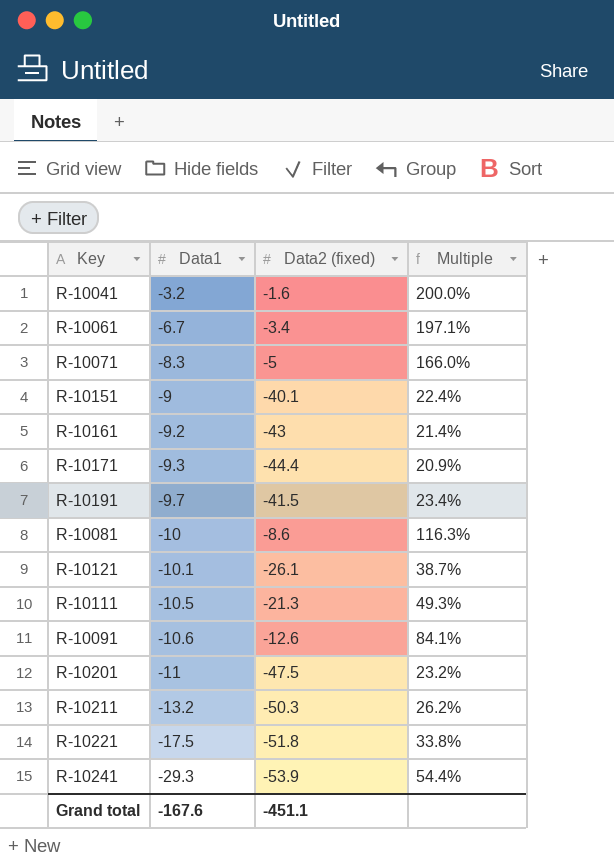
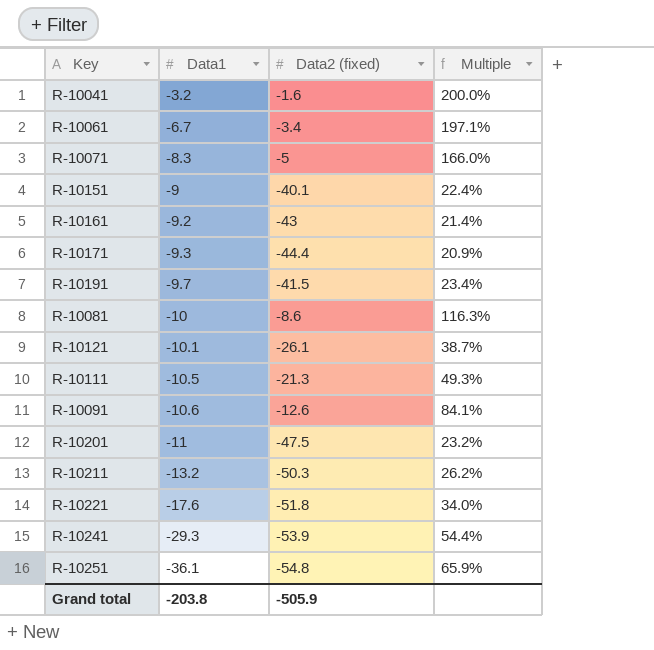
R-10221 | Data1: -17.5 -> -17.6
R-10221 | Multiple: 33.8% -> 34.0%
row R-10251: none -> -36.1 | -54.8 | 65.9%
Grand total | Data1: -167.6 -> -203.8
Grand total | Data2 (fixed): -451.1 -> -505.9

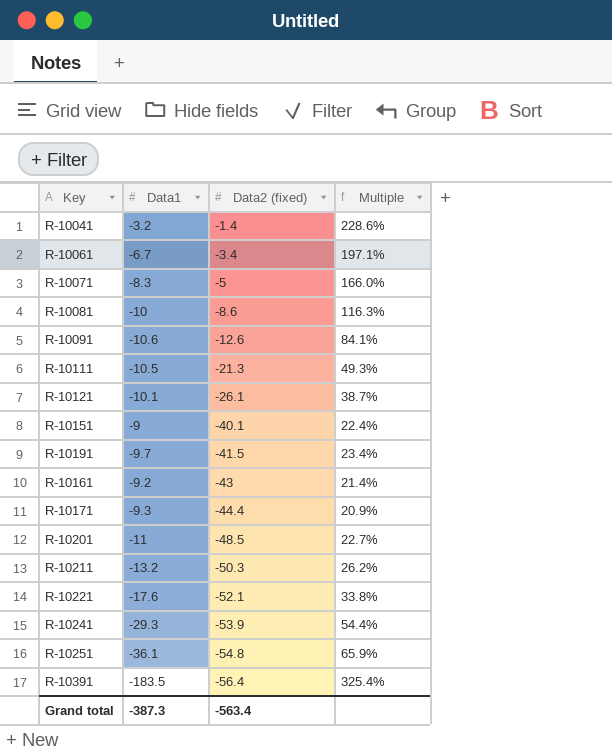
row order: Data1 descending -> Data2 (fixed) descending
R-10041 | Data2 (fixed): -1.6 -> -1.4
R-10041 | Multiple: 200.0% -> 228.6%
R-10201 | Data2 (fixed): -47.5 -> -48.5
R-10201 | Multiple: 23.2% -> 22.7%
R-10221 | Data2 (fixed): -51.8 -> -52.1
R-10221 | Multiple: 34.0% -> 33.8%
row R-10391: none -> -183.5 | -56.4 | 325.4%
Grand total | Data1: -203.8 -> -387.3
Grand total | Data2 (fixed): -505.9 -> -563.4

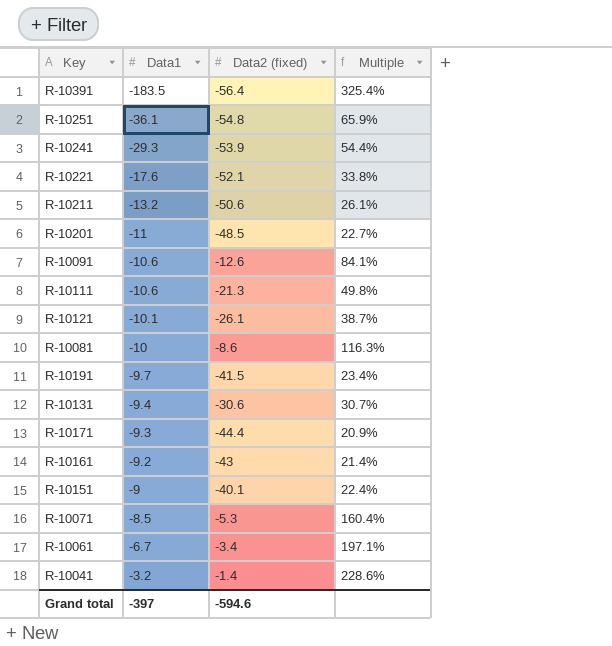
row order: Data2 (fixed) descending -> Data1 ascending
R-10211 | Data2 (fixed): -50.3 -> -50.6
R-10211 | Multiple: 26.2% -> 26.1%
R-10111 | Data1: -10.5 -> -10.6
R-10111 | Multiple: 49.3% -> 49.8%
row R-10131: none -> -9.4 | -30.6 | 30.7%
R-10071 | Data1: -8.3 -> -8.5
R-10071 | Data2 (fixed): -5 -> -5.3
R-10071 | Multiple: 166.0% -> 160.4%
Grand total | Data1: -387.3 -> -397
Grand total | Data2 (fixed): -563.4 -> -594.6

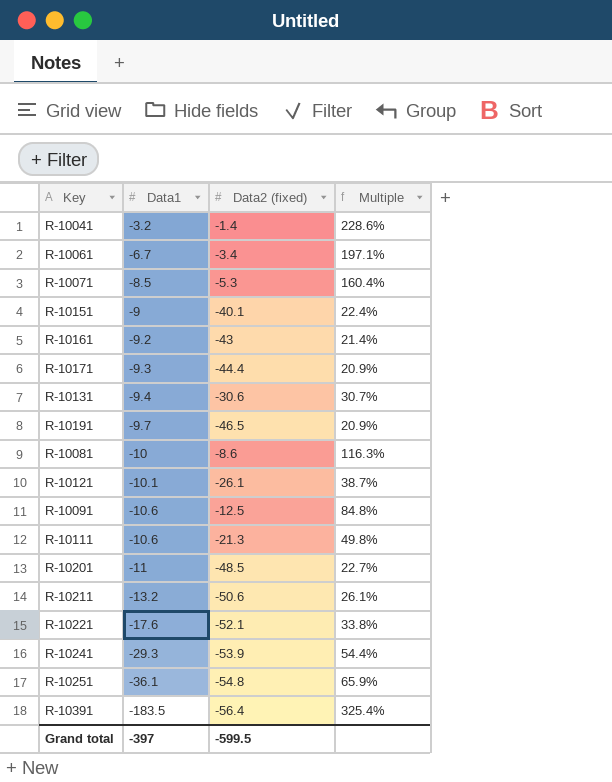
row order: Data1 ascending -> Data1 descending
R-10191 | Data2 (fixed): -41.5 -> -46.5
R-10191 | Multiple: 23.4% -> 20.9%
R-10091 | Data2 (fixed): -12.6 -> -12.5
R-10091 | Multiple: 84.1% -> 84.8%
Grand total | Data2 (fixed): -594.6 -> -599.5

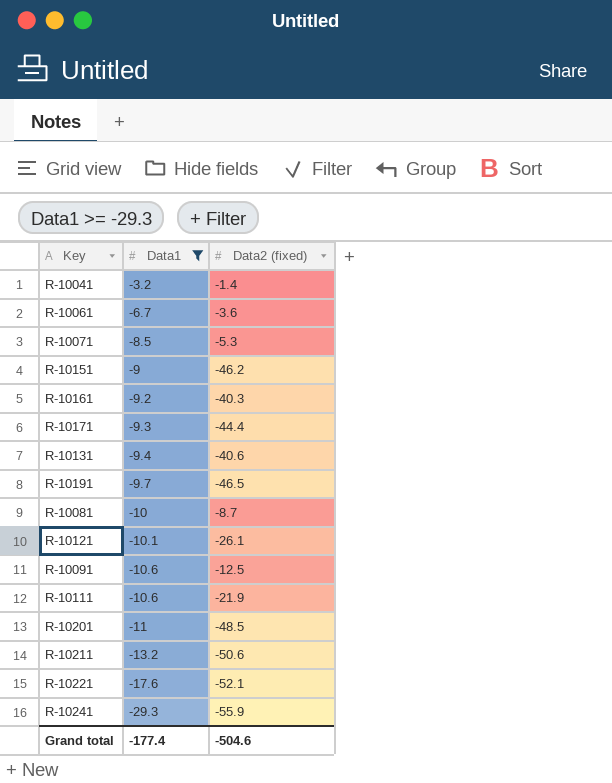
filter: none -> Data1 >= -29.3
column Multiple | formula: [Data1] / [Data2 (fixed)] -> none
R-10061 | Data2 (fixed): -3.4 -> -3.6
R-10151 | Data2 (fixed): -40.1 -> -46.2
R-10161 | Data2 (fixed): -43 -> -40.3
R-10131 | Data2 (fixed): -30.6 -> -40.6
R-10081 | Data2 (fixed): -8.6 -> -8.7
R-10111 | Data2 (fixed): -21.3 -> -21.9
R-10241 | Data2 (fixed): -53.9 -> -55.9
Grand total | Data1: -397 -> -177.4
Grand total | Data2 (fixed): -599.5 -> -504.6

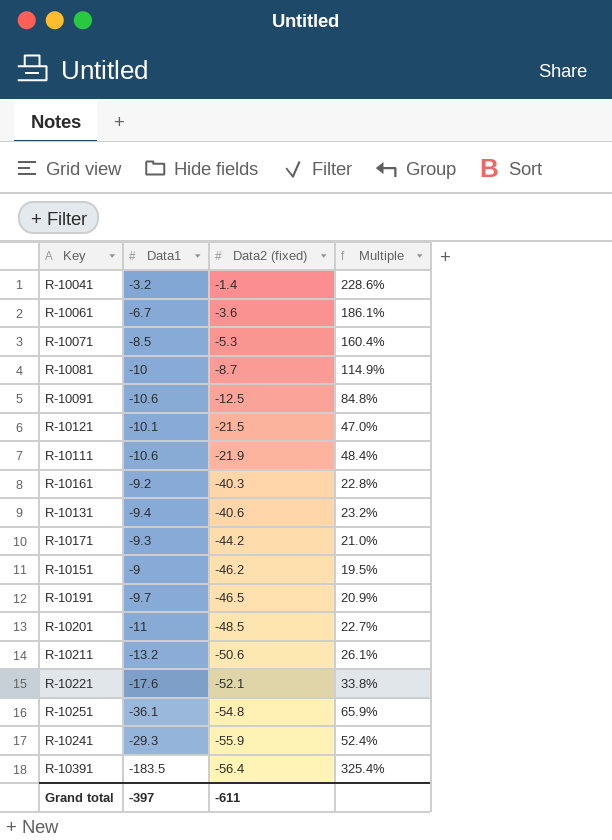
filter: Data1 >= -29.3 -> none
row order: Data1 descending -> Data2 (fixed) descending
column Multiple | formula: none -> [Data1] / [Data2 (fixed)]
R-10121 | Data2 (fixed): -26.1 -> -21.5
R-10171 | Data2 (fixed): -44.4 -> -44.2
Grand total | Data1: -177.4 -> -397
Grand total | Data2 (fixed): -504.6 -> -611

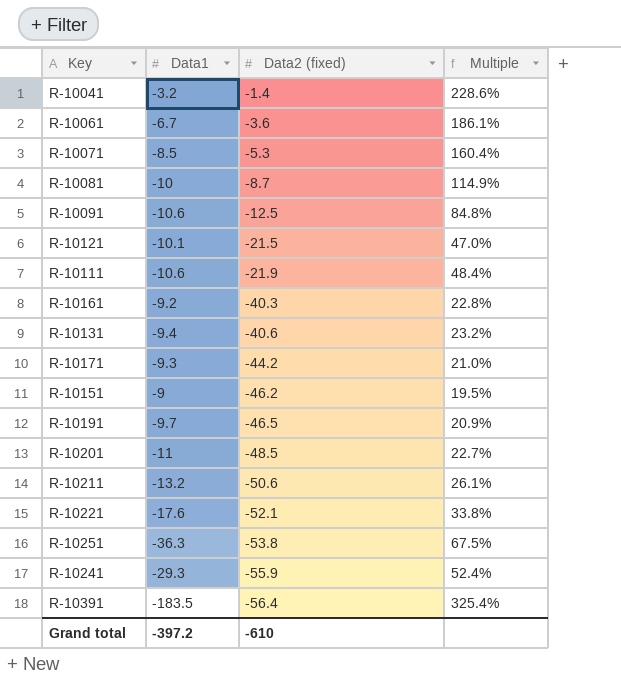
R-10251 | Data1: -36.1 -> -36.3
R-10251 | Data2 (fixed): -54.8 -> -53.8
R-10251 | Multiple: 65.9% -> 67.5%
Grand total | Data1: -397 -> -397.2
Grand total | Data2 (fixed): -611 -> -610

